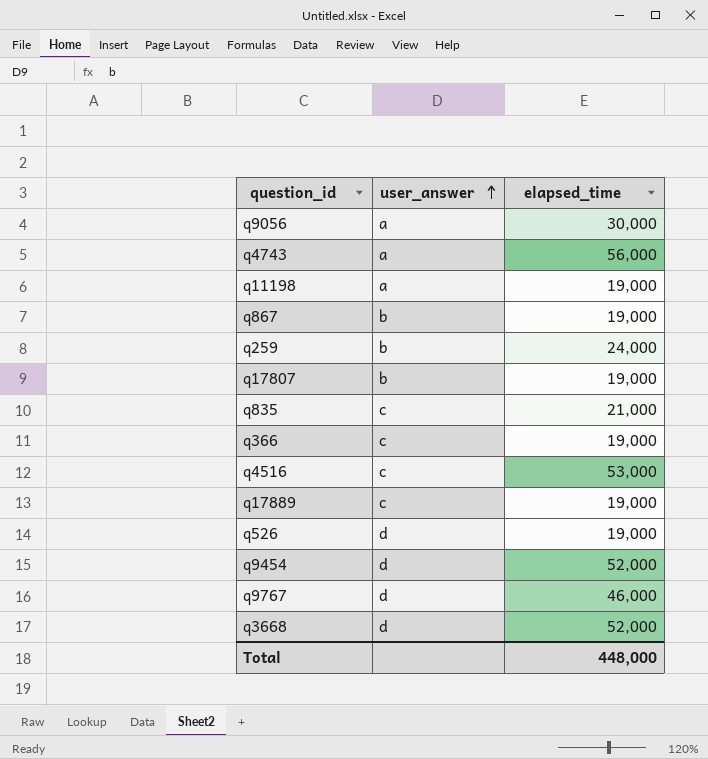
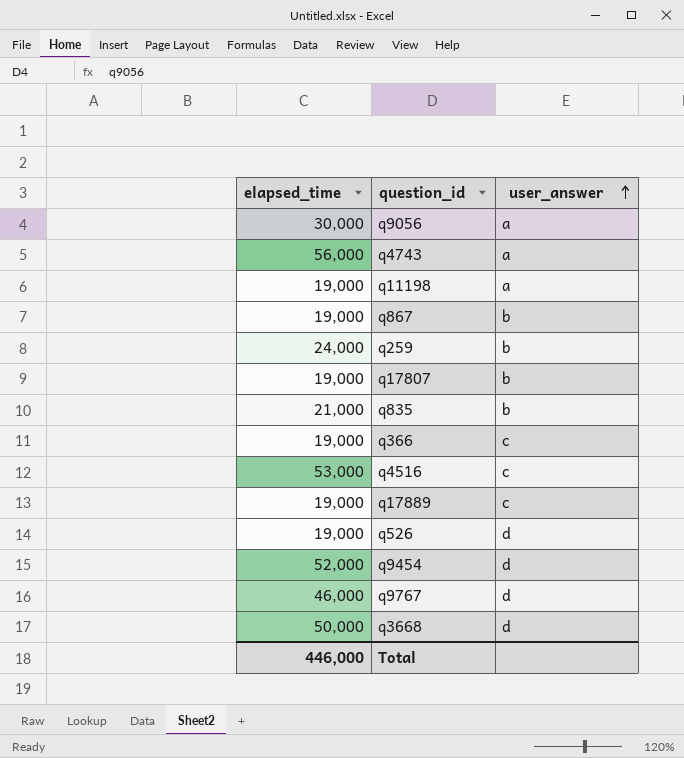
column elapsed_time | position: 3 -> 1
q835 | user_answer: c -> b
q3668 | elapsed_time: 52,000 -> 50,000
Total | elapsed_time: 448,000 -> 446,000

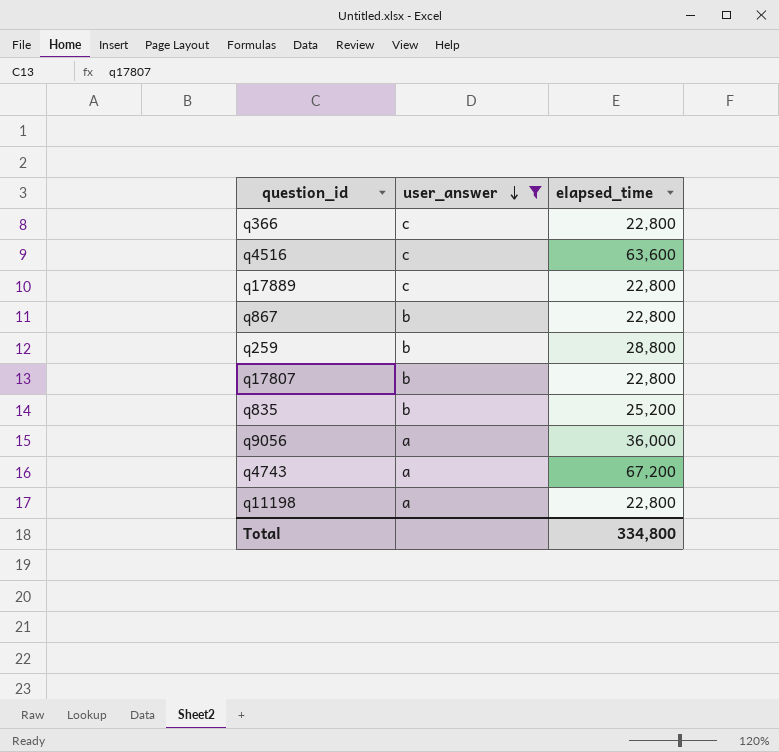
filter: none -> user_answer != d
row order: user_answer ascending -> user_answer descending
column elapsed_time | position: 1 -> 3
q366 | elapsed_time: 19,000 -> 22,800
q4516 | elapsed_time: 53,000 -> 63,600
q17889 | elapsed_time: 19,000 -> 22,800
q867 | elapsed_time: 19,000 -> 22,800
q259 | elapsed_time: 24,000 -> 28,800
q17807 | elapsed_time: 19,000 -> 22,800
q835 | elapsed_time: 21,000 -> 25,200
q9056 | elapsed_time: 30,000 -> 36,000
q4743 | elapsed_time: 56,000 -> 67,200
q11198 | elapsed_time: 19,000 -> 22,800
Total | elapsed_time: 446,000 -> 334,800

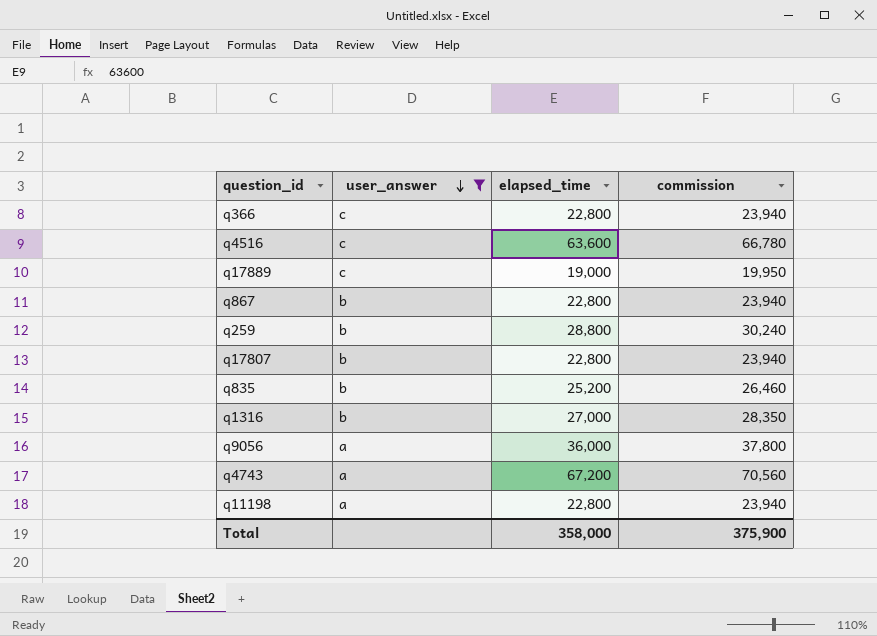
column commission | formula: none -> [elapsed_time] * 1.05
q17889 | elapsed_time: 22,800 -> 19,000
row q1316: none -> b | 27,000 | 28,350
Total | elapsed_time: 334,800 -> 358,000

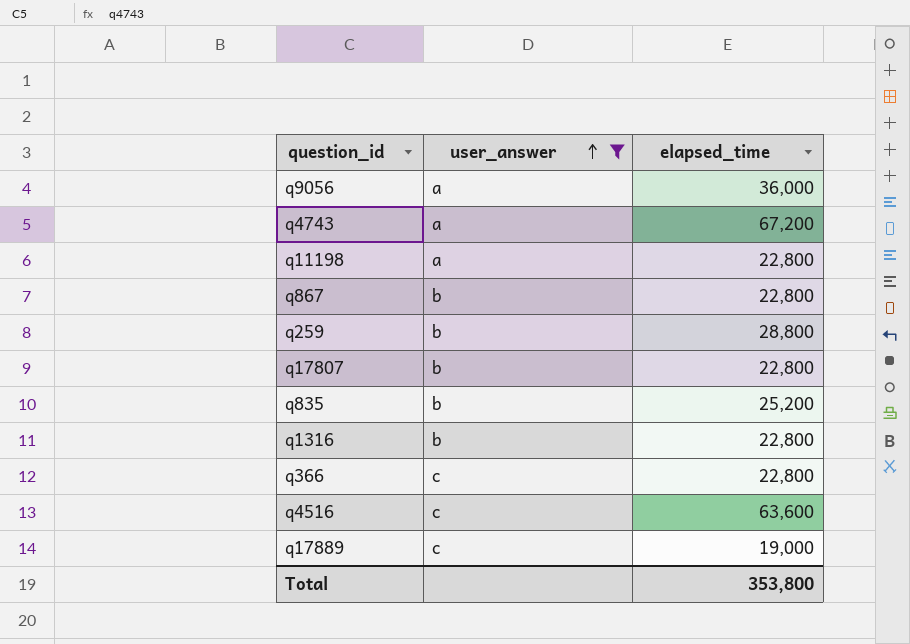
row order: user_answer descending -> user_answer ascending
column commission | formula: [elapsed_time] * 1.05 -> none
q1316 | elapsed_time: 27,000 -> 22,800
Total | elapsed_time: 358,000 -> 353,800

